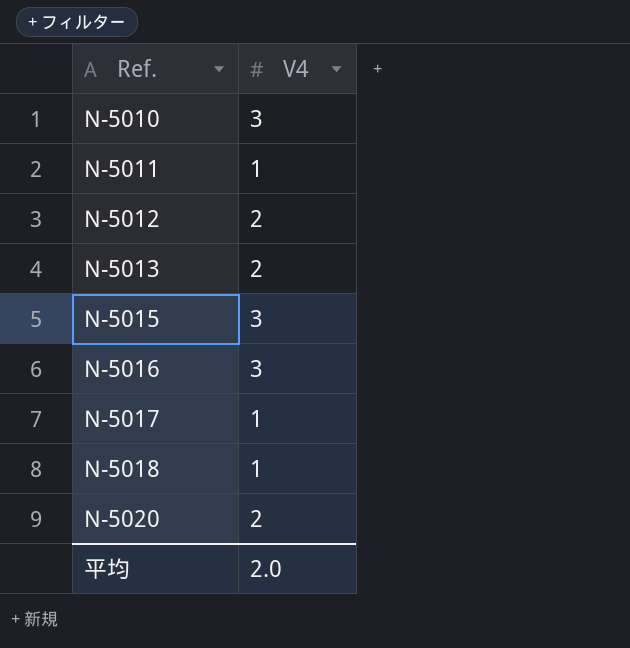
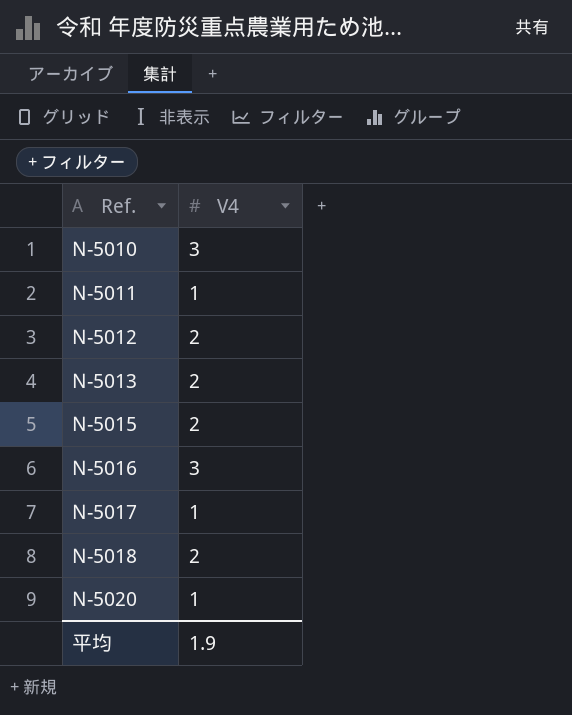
N-5015 | V4: 3 -> 2
N-5018 | V4: 1 -> 2
N-5020 | V4: 2 -> 1
平均 | V4: 2.0 -> 1.9

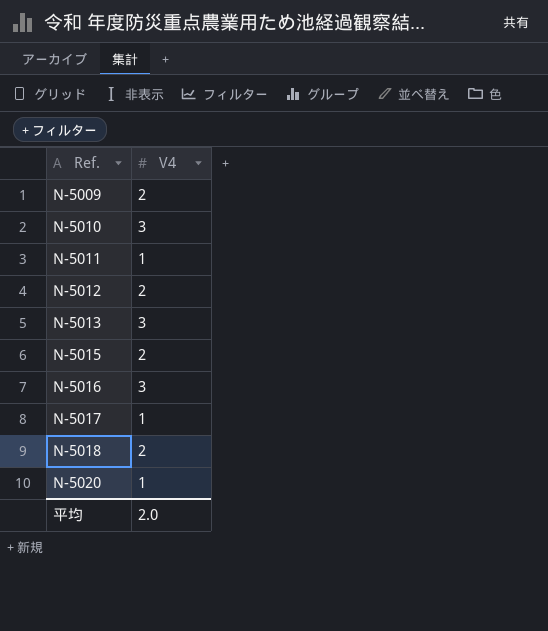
row N-5009: none -> 2
N-5013 | V4: 2 -> 3
平均 | V4: 1.9 -> 2.0

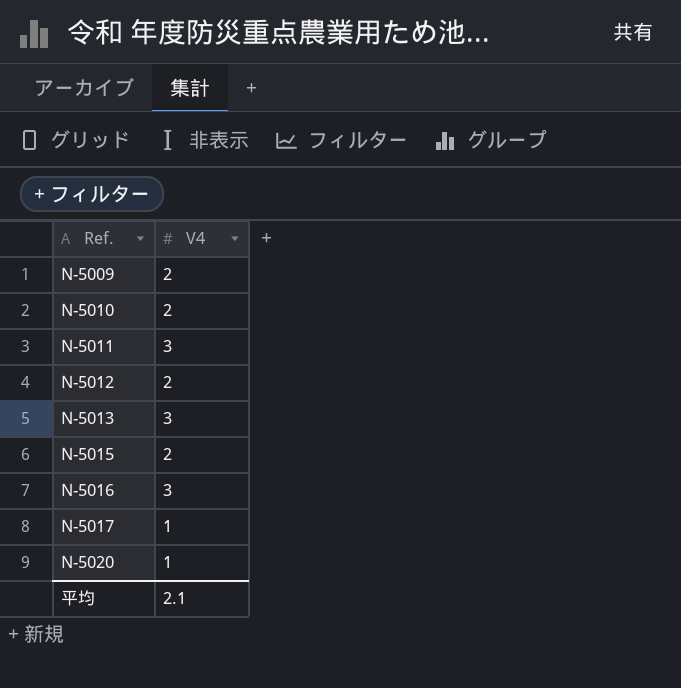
row N-5018: 2 -> none
N-5010 | V4: 3 -> 2
N-5011 | V4: 1 -> 3
平均 | V4: 2.0 -> 2.1

